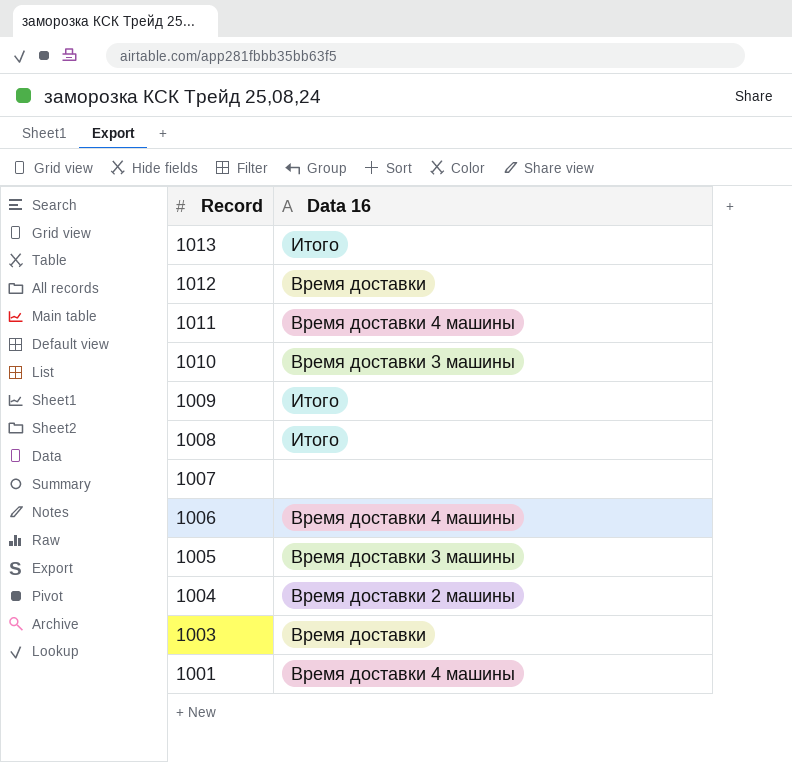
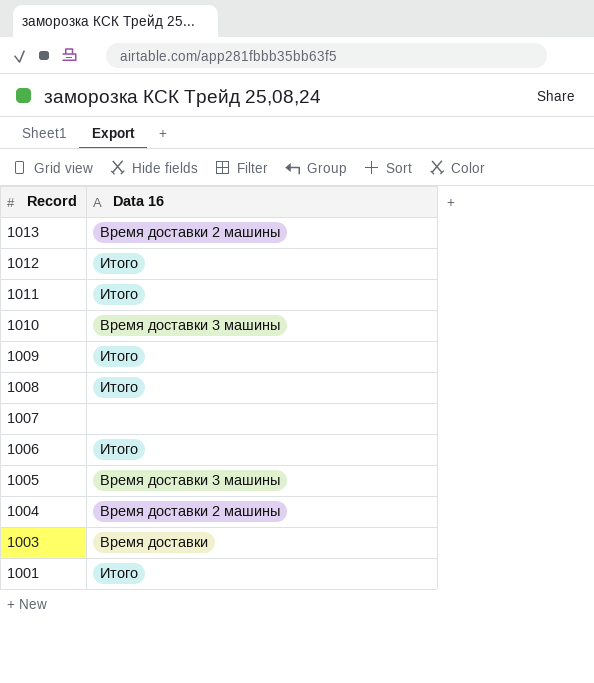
1013 | Data 16: Итого -> Время доставки 2 машины
1012 | Data 16: Время доставки -> Итого
1011 | Data 16: Время доставки 4 машины -> Итого
1006 | Data 16: Время доставки 4 машины -> Итого
1001 | Data 16: Время доставки 4 машины -> Итого

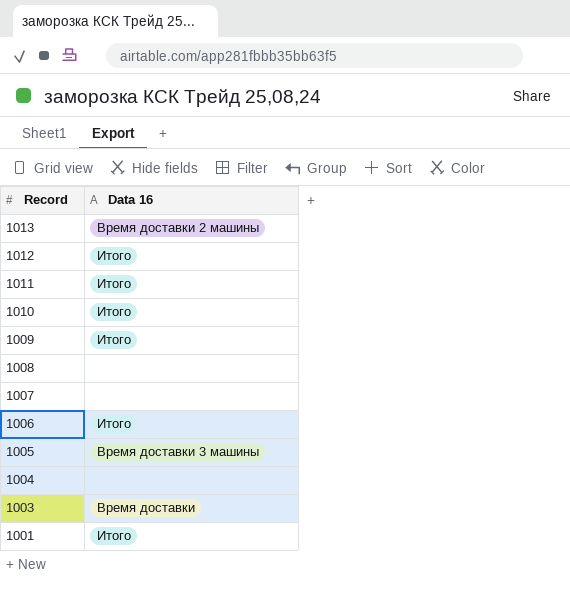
1010 | Data 16: Время доставки 3 машины -> Итого
1008 | Data 16: Итого -> none
1004 | Data 16: Время доставки 2 машины -> none

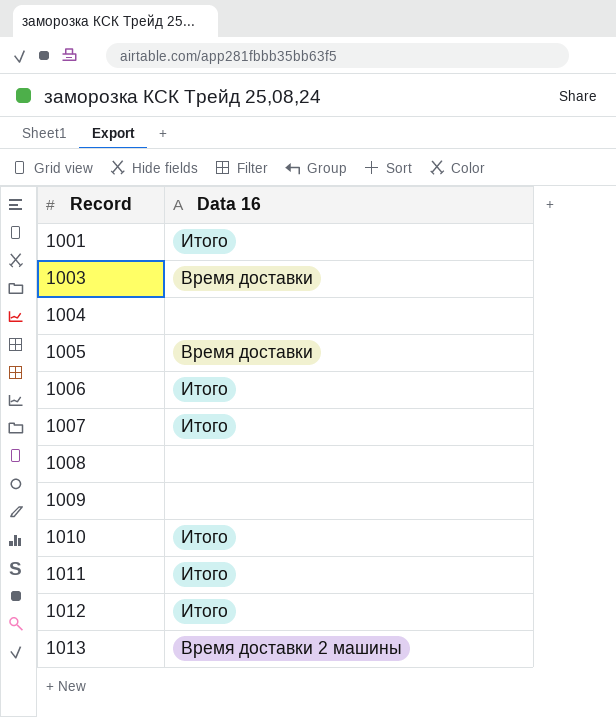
row order: Record descending -> Record ascending
1005 | Data 16: Время доставки 3 машины -> Время доставки
1007 | Data 16: none -> Итого
1009 | Data 16: Итого -> none

